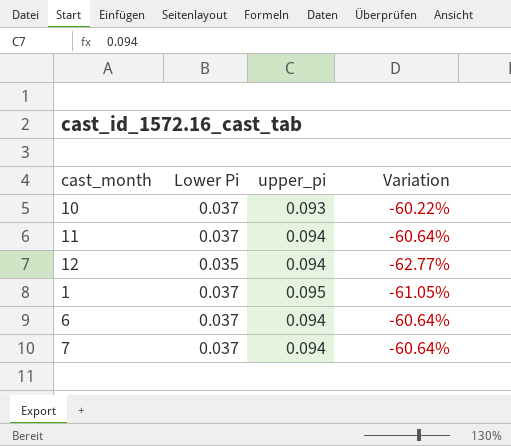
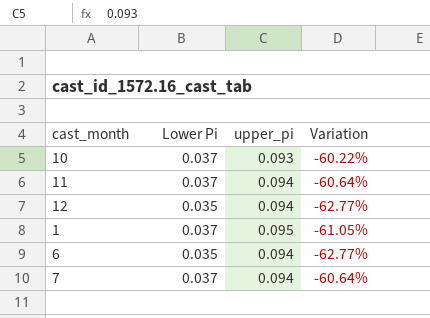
6 | Lower Pi: 0.037 -> 0.035
6 | Variation: -60.64% -> -62.77%

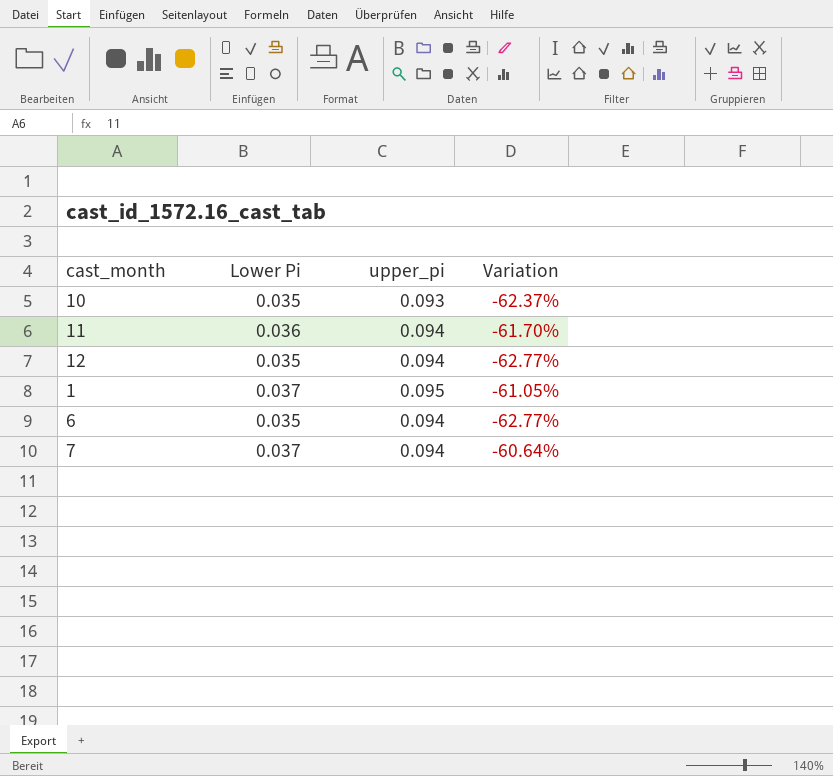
10 | Lower Pi: 0.037 -> 0.035
10 | Variation: -60.22% -> -62.37%
11 | Lower Pi: 0.037 -> 0.036
11 | Variation: -60.64% -> -61.70%

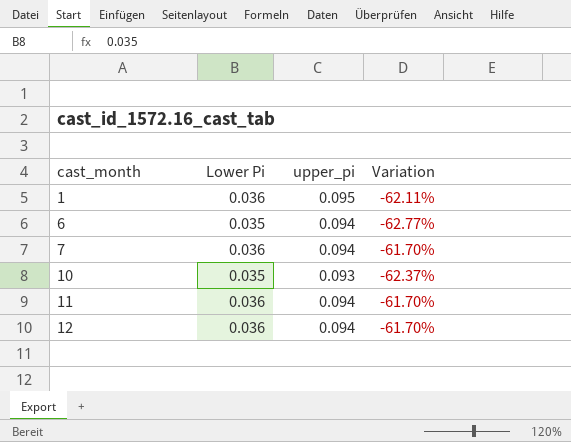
row order: none -> cast_month ascending
1 | Lower Pi: 0.037 -> 0.036
1 | Variation: -61.05% -> -62.11%
7 | Lower Pi: 0.037 -> 0.036
7 | Variation: -60.64% -> -61.70%
12 | Lower Pi: 0.035 -> 0.036
12 | Variation: -62.77% -> -61.70%

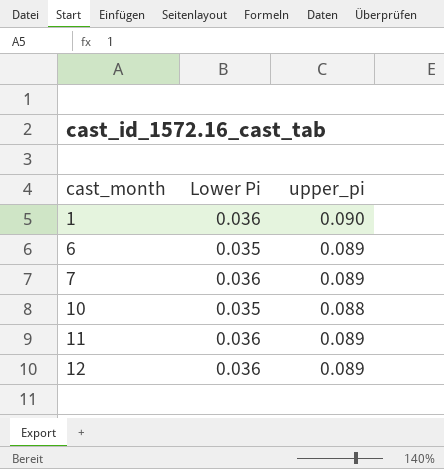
column Variation | formula: ([Lower Pi] - [upper_pi]) / [upper_pi] -> none
1 | upper_pi: 0.095 -> 0.090
6 | upper_pi: 0.094 -> 0.089
7 | upper_pi: 0.094 -> 0.089
10 | upper_pi: 0.093 -> 0.088
11 | upper_pi: 0.094 -> 0.089
12 | upper_pi: 0.094 -> 0.089

